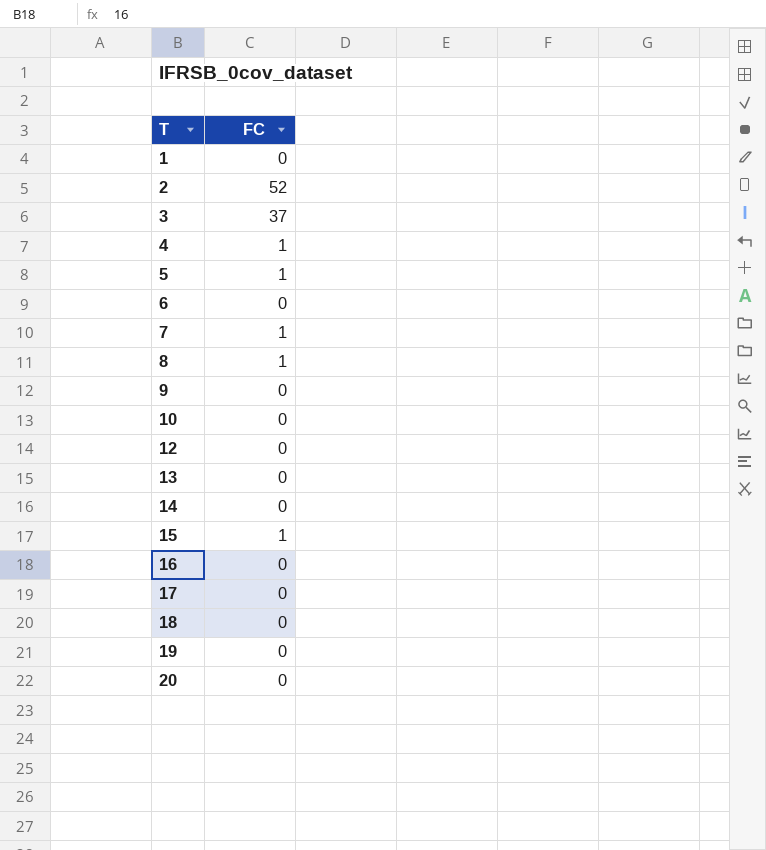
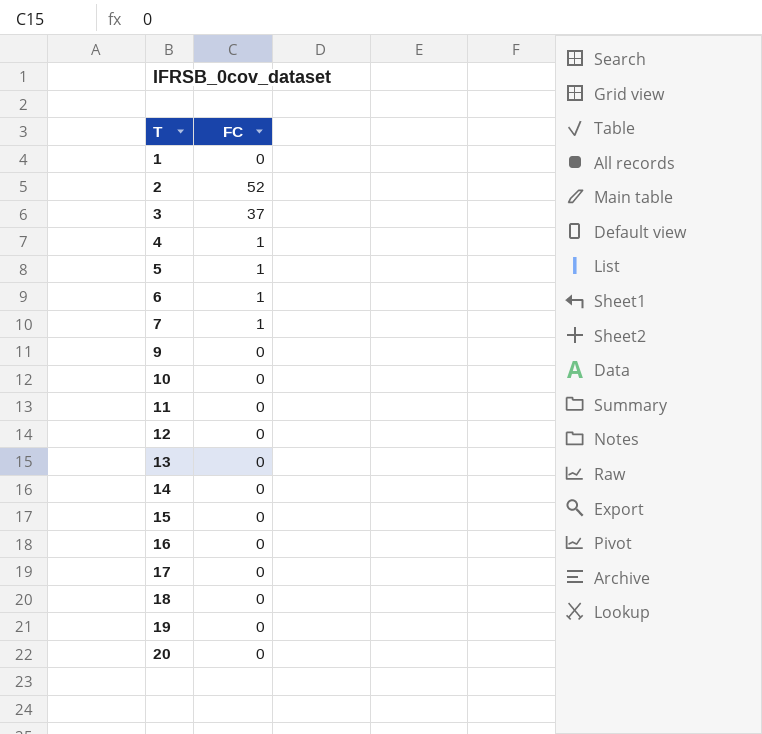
row 8: 1 -> none
6 | FC: 0 -> 1
row 11: none -> 0
15 | FC: 1 -> 0

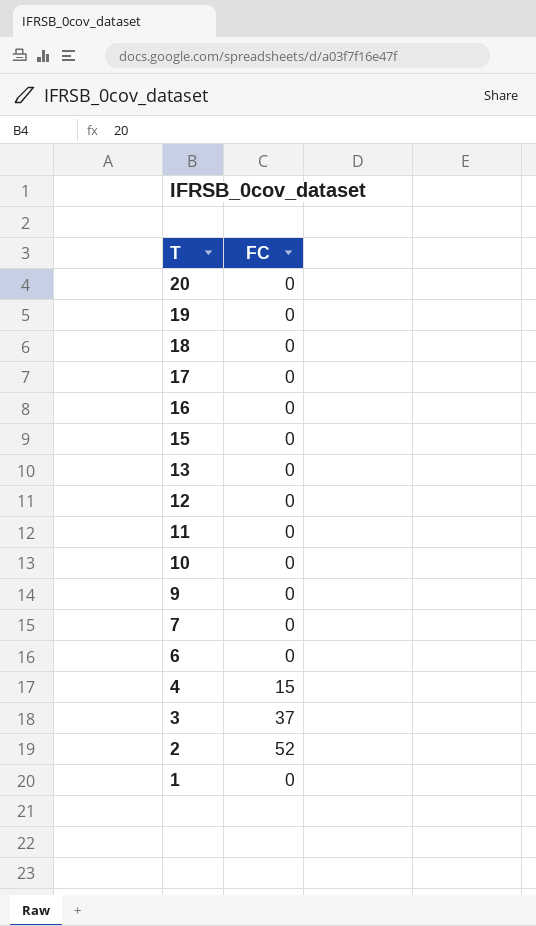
row order: T ascending -> T descending
row 5: 1 -> none
row 14: 0 -> none
7 | FC: 1 -> 0
6 | FC: 1 -> 0
4 | FC: 1 -> 15

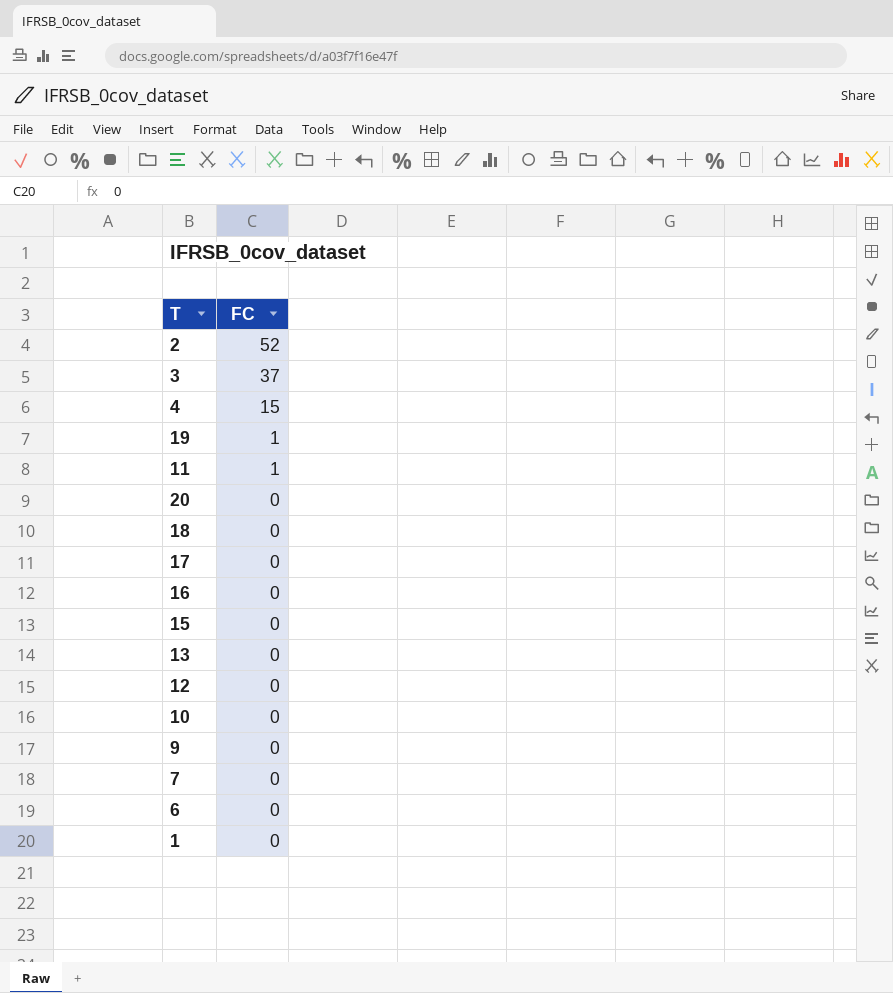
row order: T descending -> FC descending
19 | FC: 0 -> 1
11 | FC: 0 -> 1

